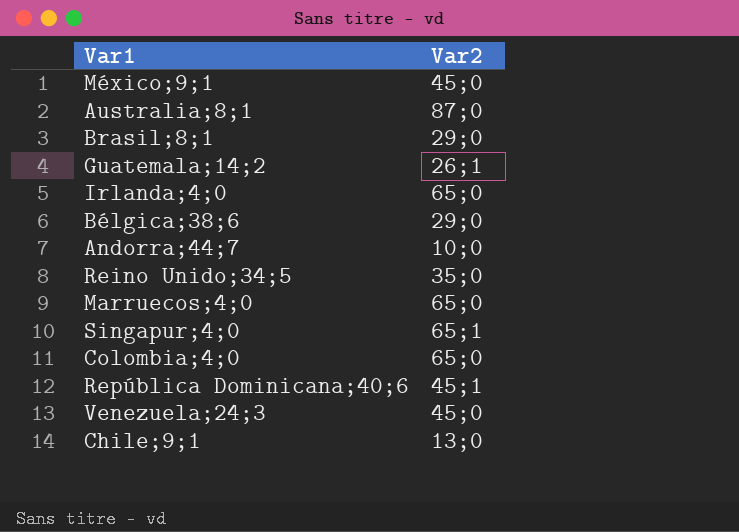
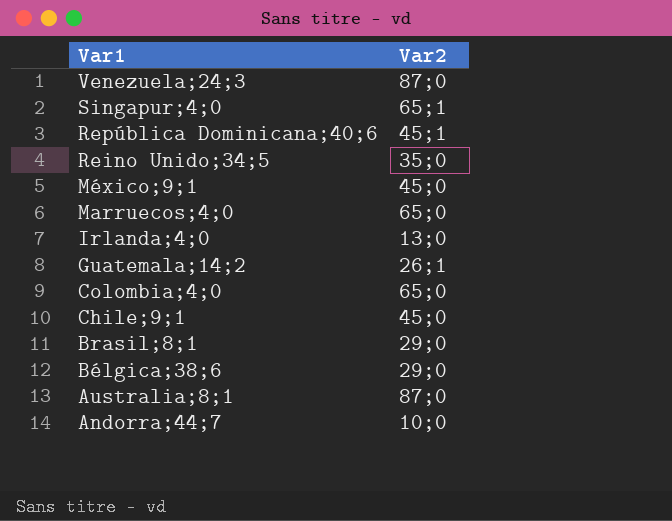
row order: none -> Var1 descending
Venezuela;24;3 | Var2: 45;0 -> 87;0
Irlanda;4;0 | Var2: 65;0 -> 13;0
Chile;9;1 | Var2: 13;0 -> 45;0

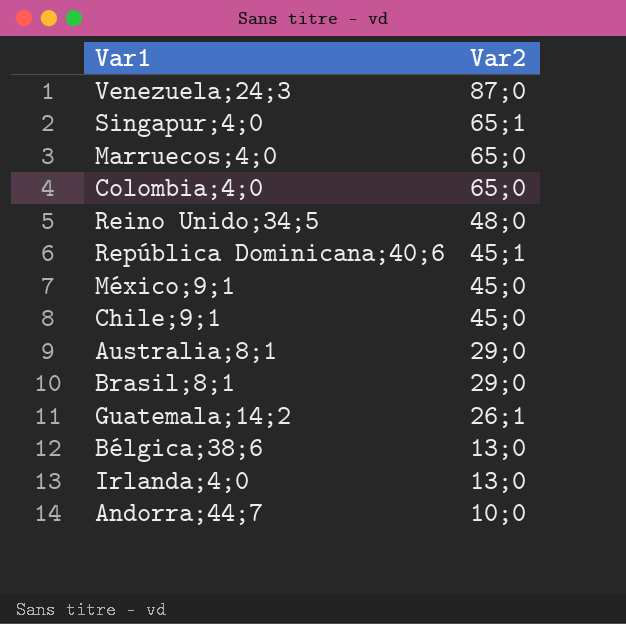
row order: Var1 descending -> Var2 descending
Reino Unido;34;5 | Var2: 35;0 -> 48;0
Australia;8;1 | Var2: 87;0 -> 29;0
Bélgica;38;6 | Var2: 29;0 -> 13;0

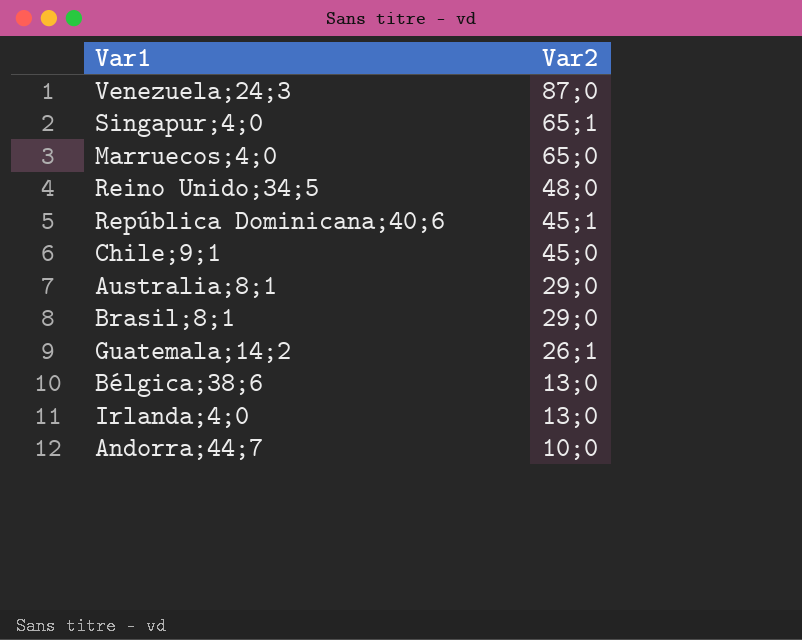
row Colombia;4;0: 65;0 -> none
row México;9;1: 45;0 -> none

